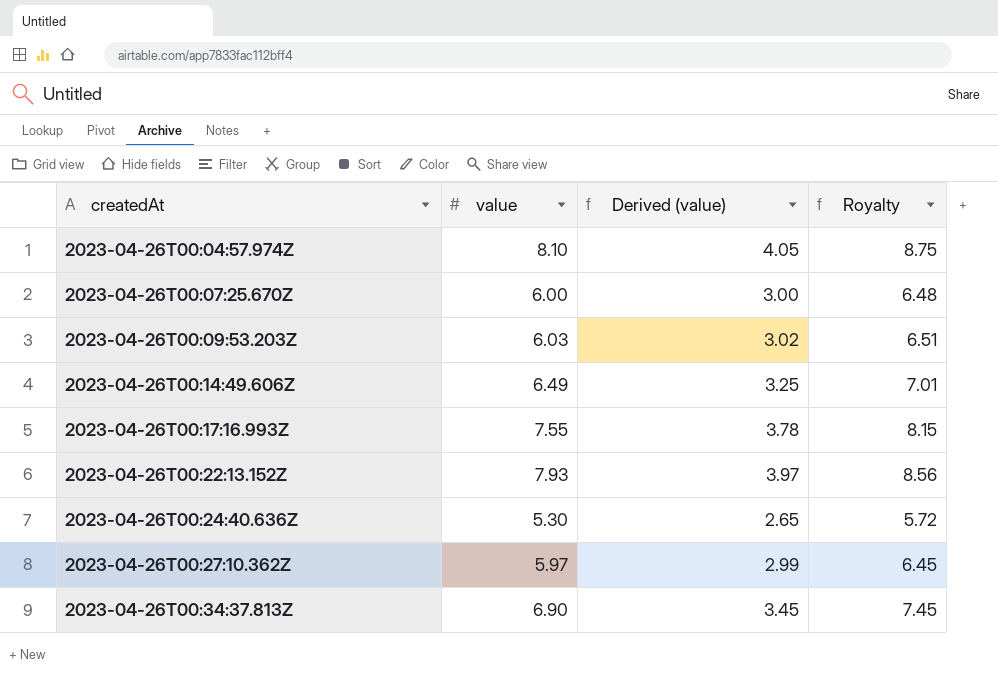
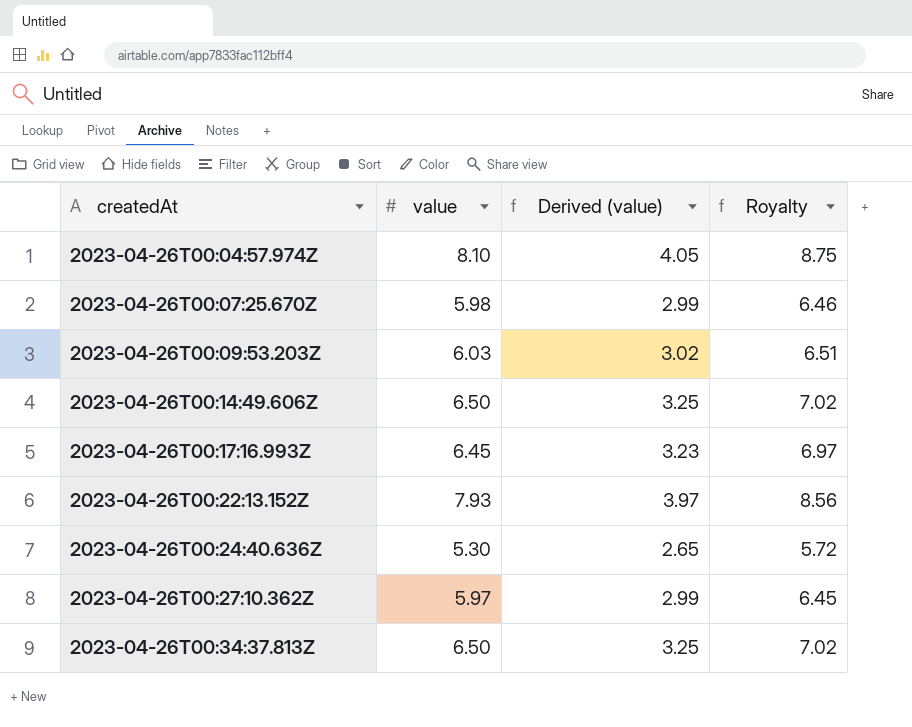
2023-04-26T00:07:25.670Z | value: 6.00 -> 5.98
2023-04-26T00:07:25.670Z | Derived (value): 3.00 -> 2.99
2023-04-26T00:07:25.670Z | Royalty: 6.48 -> 6.46
2023-04-26T00:14:49.606Z | value: 6.49 -> 6.50
2023-04-26T00:14:49.606Z | Royalty: 7.01 -> 7.02
2023-04-26T00:17:16.993Z | value: 7.55 -> 6.45
2023-04-26T00:17:16.993Z | Derived (value): 3.78 -> 3.23
2023-04-26T00:17:16.993Z | Royalty: 8.15 -> 6.97
2023-04-26T00:34:37.813Z | value: 6.90 -> 6.50
2023-04-26T00:34:37.813Z | Derived (value): 3.45 -> 3.25
2023-04-26T00:34:37.813Z | Royalty: 7.45 -> 7.02

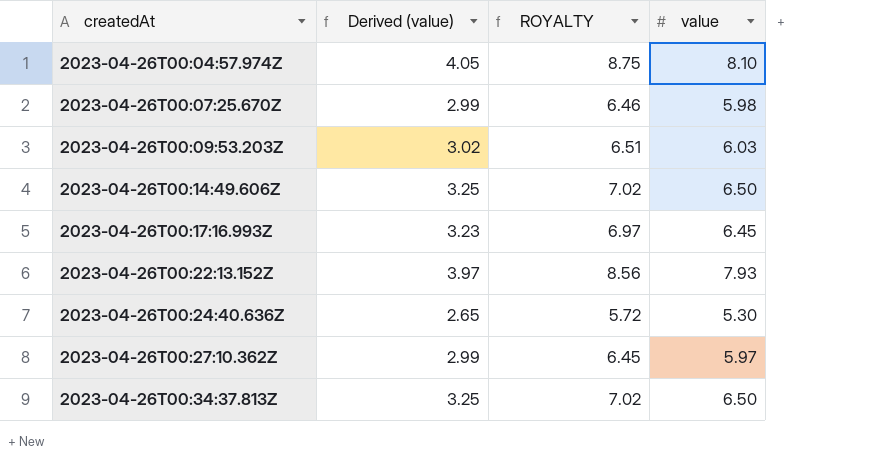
column name: Royalty -> ROYALTY
column value | position: 2 -> 4

